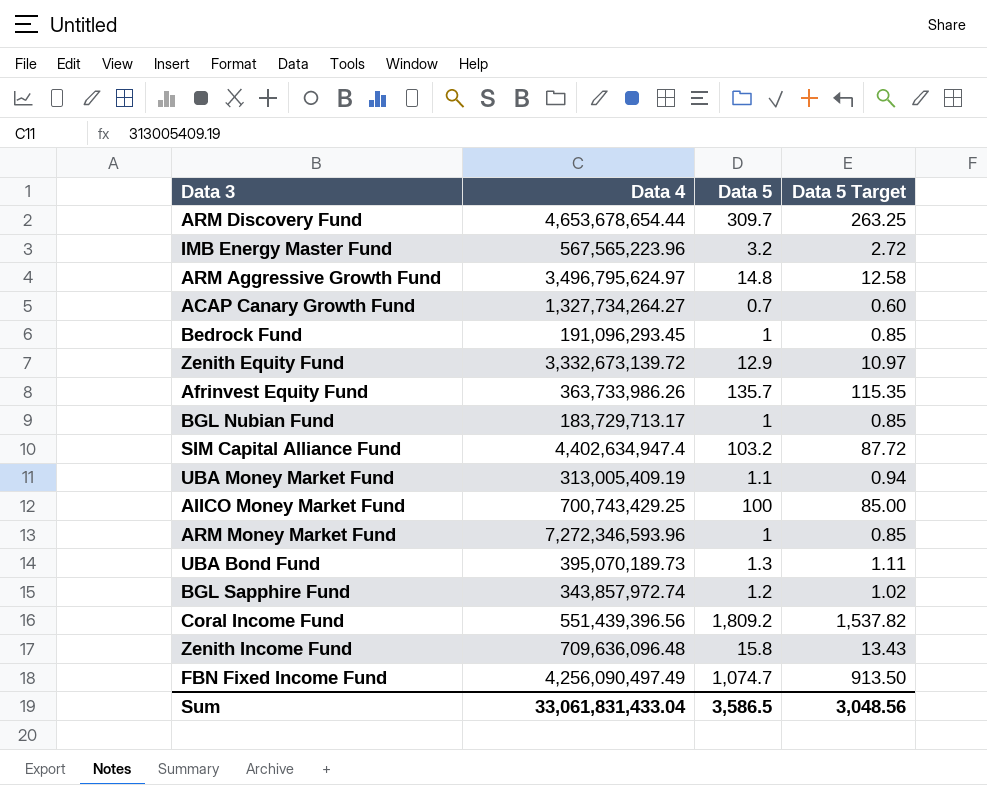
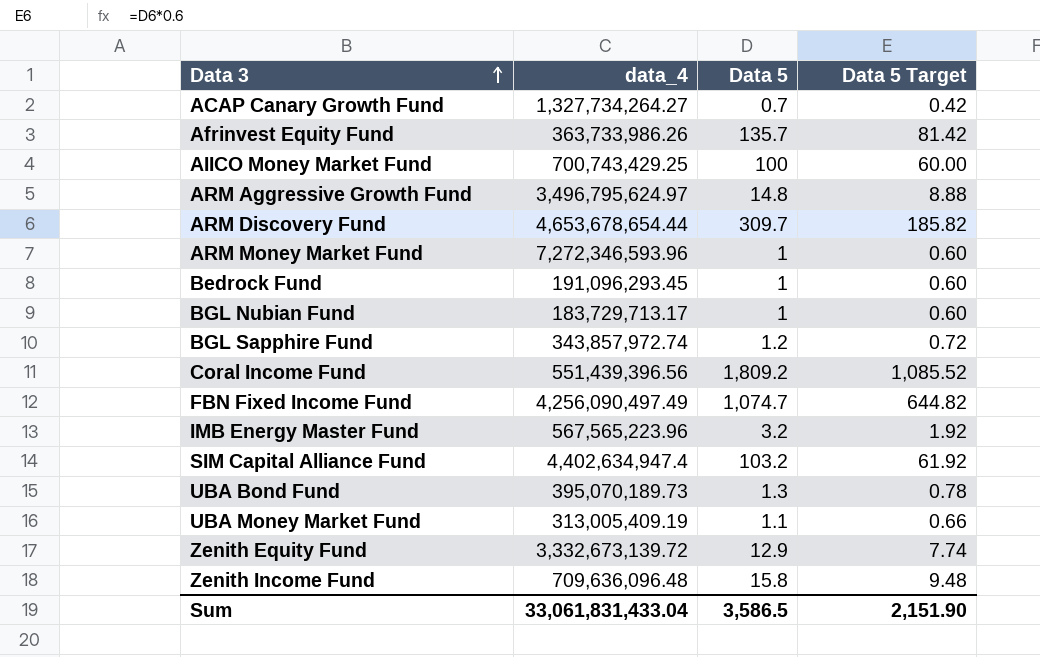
row order: none -> Data 3 ascending
column name: Data 4 -> data_4
column Data 5 Target | formula: [Data 5] * 0.85 -> [Data 5] * 0.6
Sum | Data 5 Target: 3,048.56 -> 2,151.90

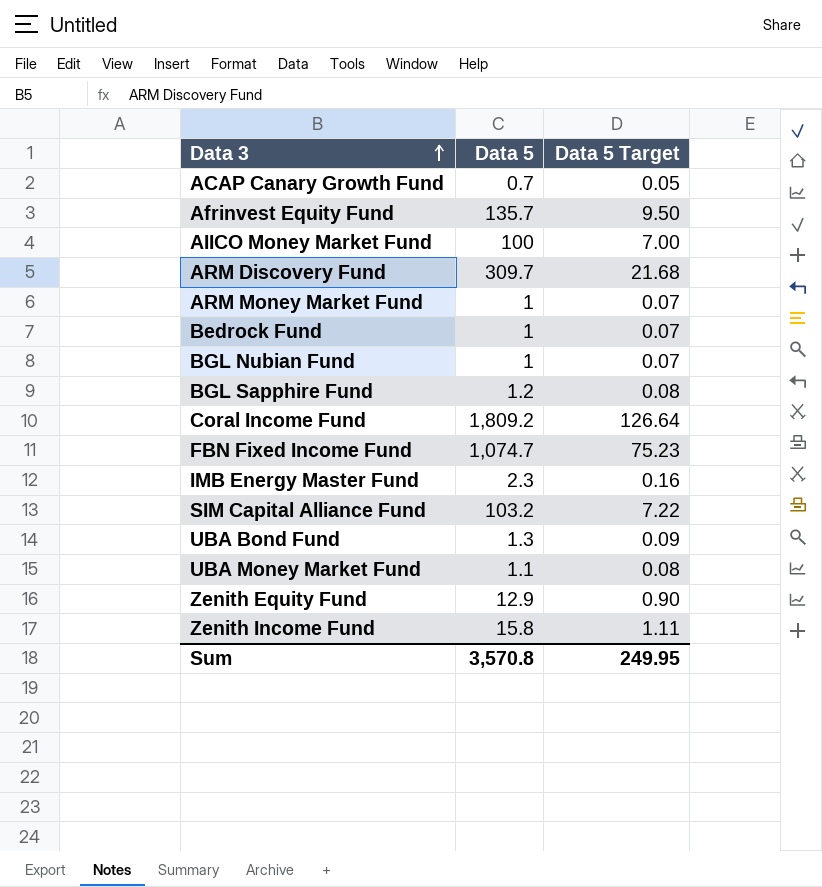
column data_4 | position: 2 -> none
column Data 5 Target | formula: [Data 5] * 0.6 -> [Data 5] * 0.07
row ARM Aggressive Growth Fund: 3,496,795,624.97 | 14.8 | 8.88 -> none
IMB Energy Master Fund | Data 5: 3.2 -> 2.3
Sum | Data 5: 3,586.5 -> 3,570.8
Sum | Data 5 Target: 2,151.90 -> 249.95

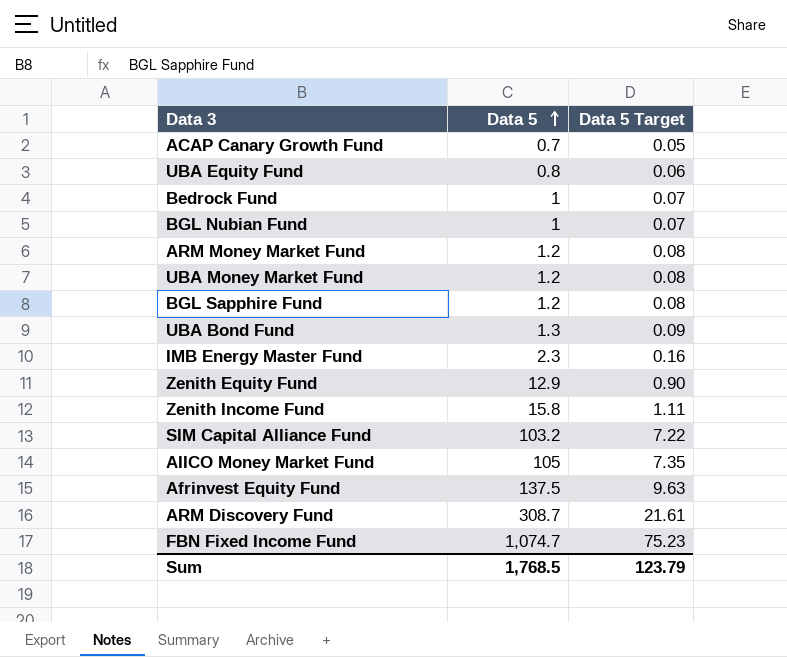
row order: Data 3 ascending -> Data 5 ascending
row Coral Income Fund: 1,809.2 | 126.64 -> none
row UBA Equity Fund: none -> 0.8 | 0.06
ARM Money Market Fund | Data 5: 1 -> 1.2
ARM Money Market Fund | Data 5 Target: 0.07 -> 0.08
UBA Money Market Fund | Data 5: 1.1 -> 1.2
AIICO Money Market Fund | Data 5: 100 -> 105
AIICO Money Market Fund | Data 5 Target: 7.00 -> 7.35
Afrinvest Equity Fund | Data 5: 135.7 -> 137.5
Afrinvest Equity Fund | Data 5 Target: 9.50 -> 9.63
ARM Discovery Fund | Data 5: 309.7 -> 308.7
ARM Discovery Fund | Data 5 Target: 21.68 -> 21.61
Sum | Data 5: 3,570.8 -> 1,768.5
Sum | Data 5 Target: 249.95 -> 123.79

